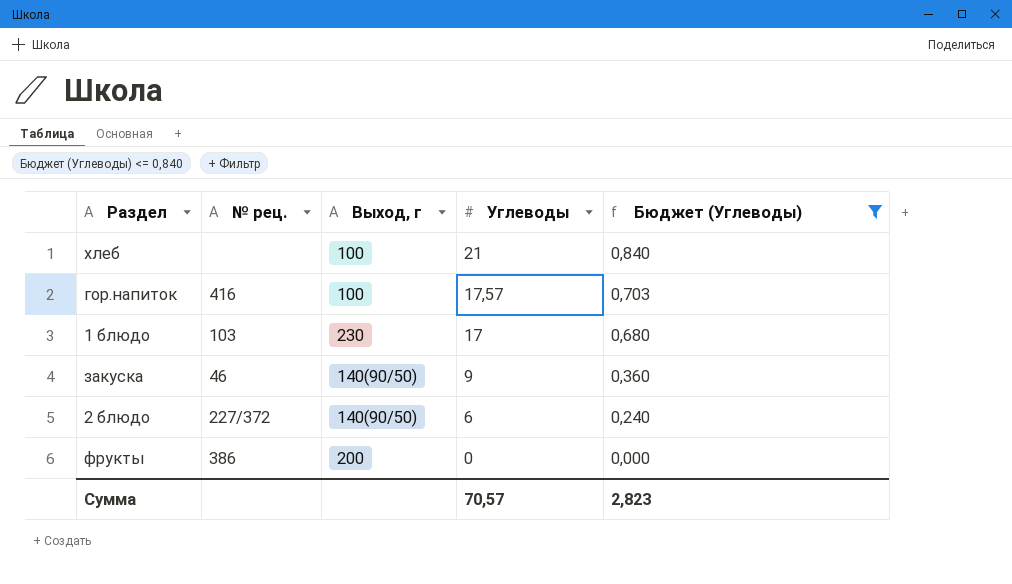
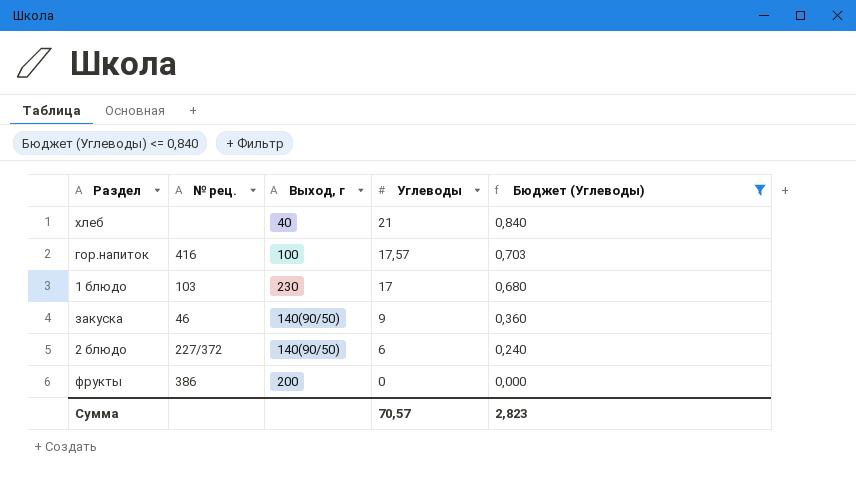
хлеб | Выход, г: 100 -> 40

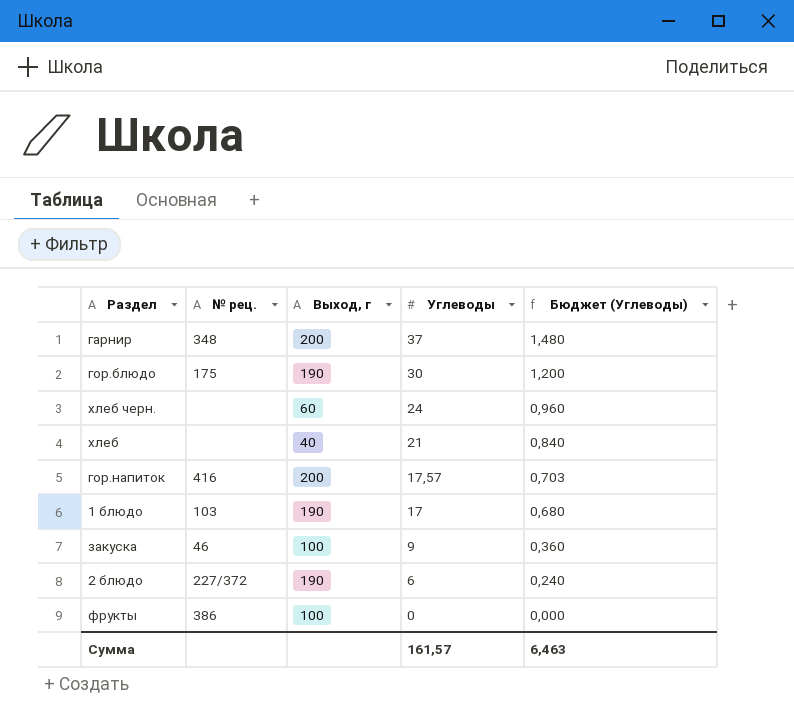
filter: Бюджет (Углеводы) <= 0,840 -> none
гор.напиток | Выход, г: 100 -> 200
1 блюдо | Выход, г: 230 -> 190
закуска | Выход, г: 140(90/50) -> 100
2 блюдо | Выход, г: 140(90/50) -> 190
фрукты | Выход, г: 200 -> 100
Сумма | Углеводы: 70,57 -> 161,57
Сумма | Бюджет (Углеводы): 2,823 -> 6,463

